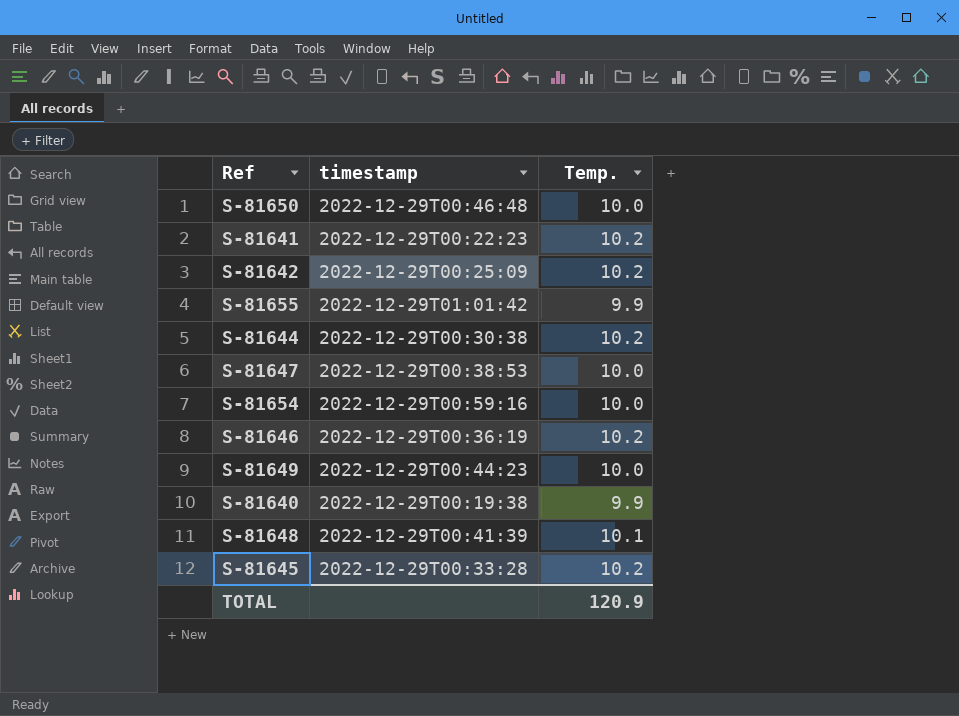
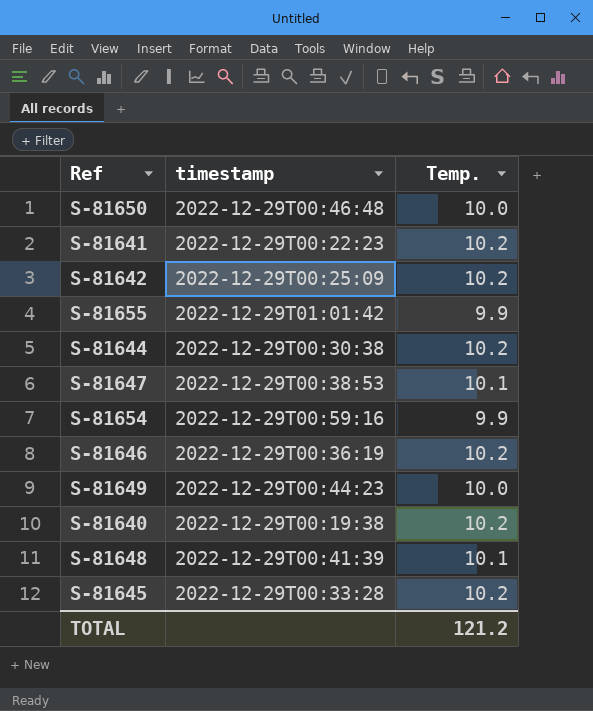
S-81647 | Temp.: 10.0 -> 10.1
S-81654 | Temp.: 10.0 -> 9.9
S-81640 | Temp.: 9.9 -> 10.2
TOTAL | Temp.: 120.9 -> 121.2

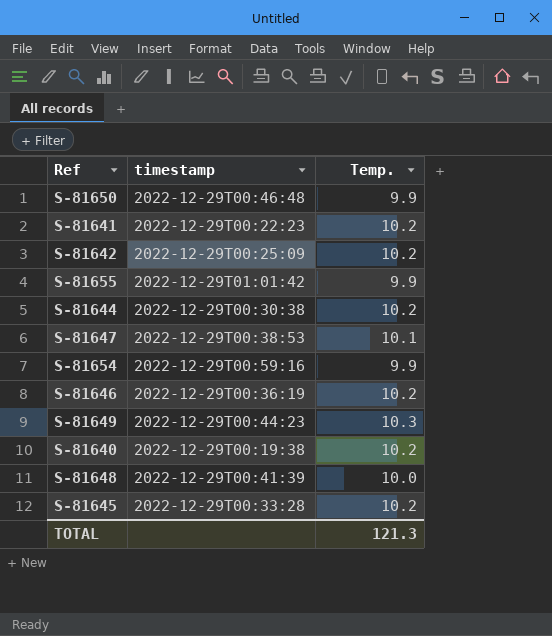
S-81650 | Temp.: 10.0 -> 9.9
S-81649 | Temp.: 10.0 -> 10.3
S-81648 | Temp.: 10.1 -> 10.0
TOTAL | Temp.: 121.2 -> 121.3

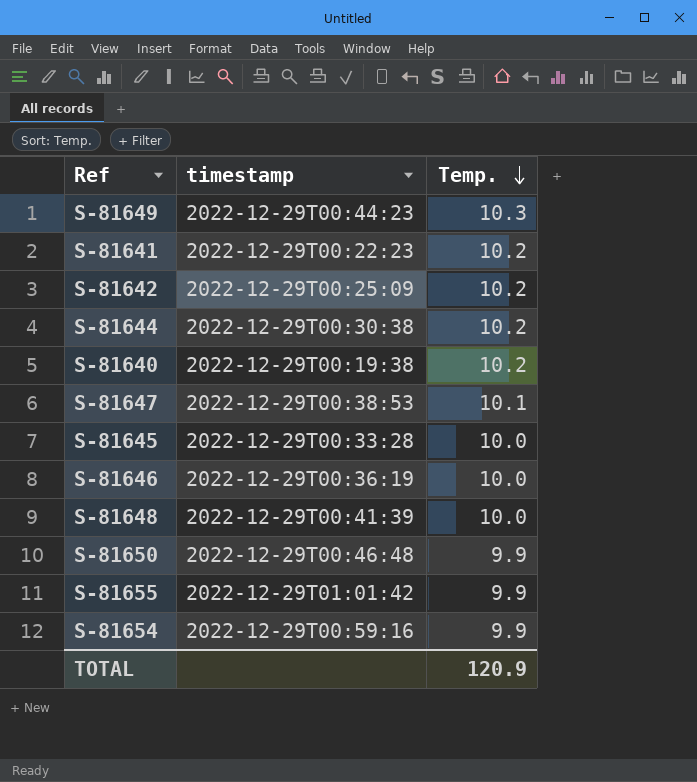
row order: none -> Temp. descending
S-81645 | Temp.: 10.2 -> 10.0
S-81646 | Temp.: 10.2 -> 10.0
TOTAL | Temp.: 121.3 -> 120.9

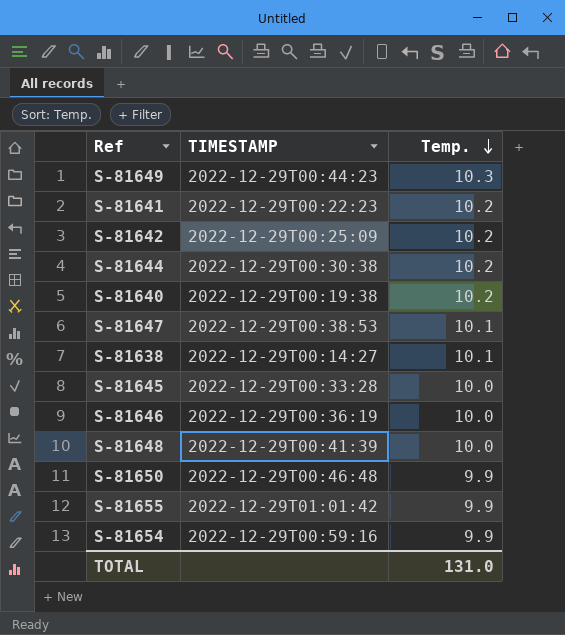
column name: timestamp -> TIMESTAMP
row S-81638: none -> 2022-12-29T00:14:27 | 10.1
TOTAL | Temp.: 120.9 -> 131.0

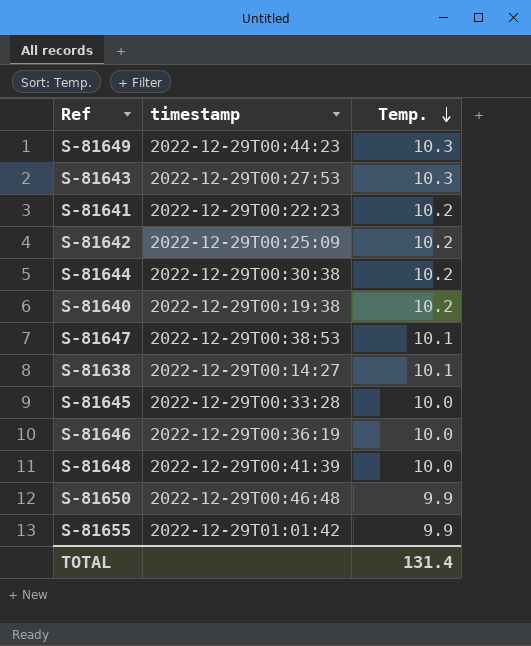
column name: TIMESTAMP -> timestamp
row S-81654: 2022-12-29T00:59:16 | 9.9 -> none
row S-81643: none -> 2022-12-29T00:27:53 | 10.3
TOTAL | Temp.: 131.0 -> 131.4

